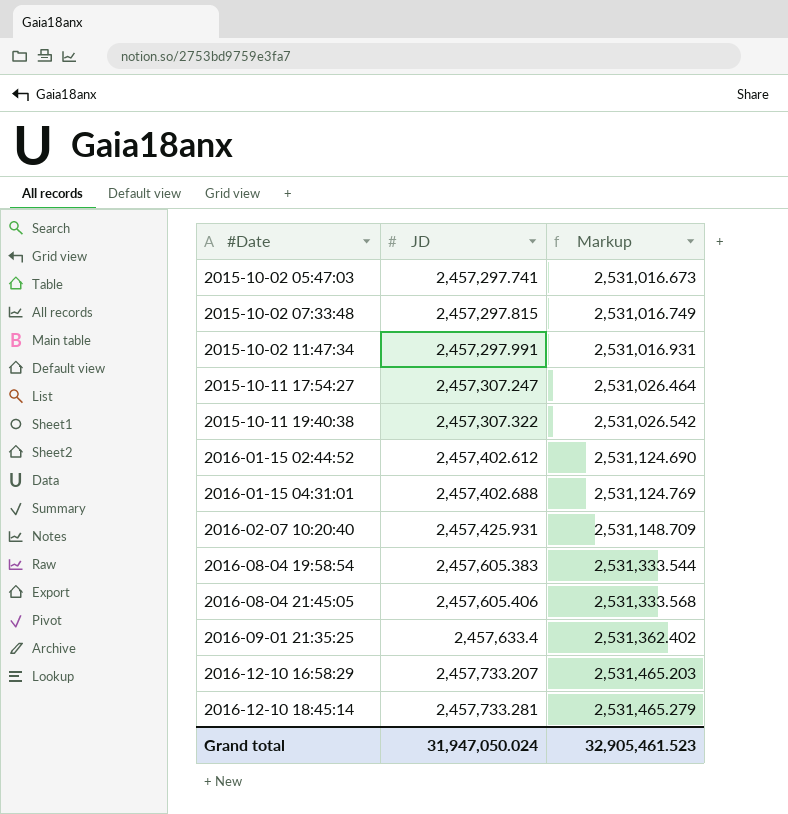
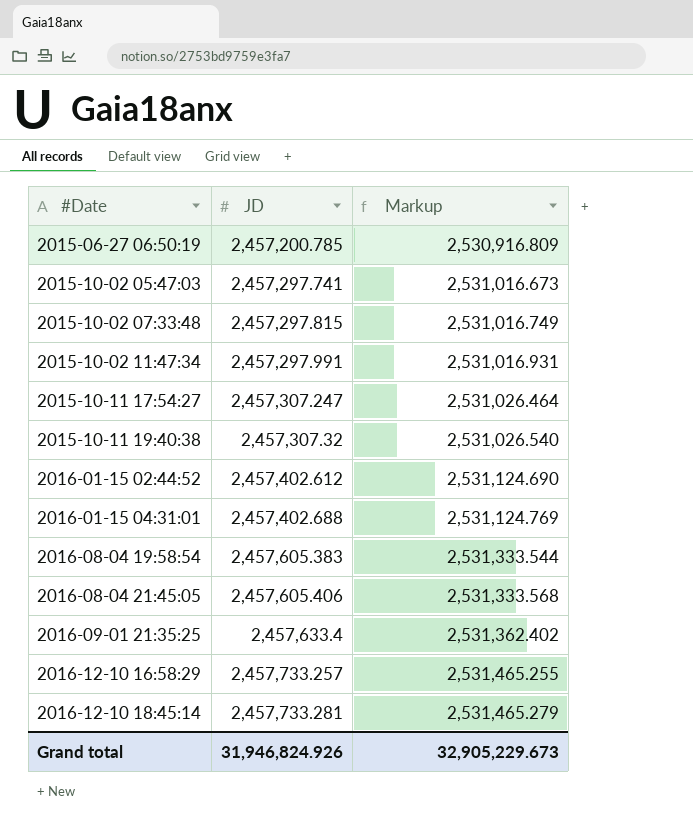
row 2016-02-07 10:20:40: 2,457,425.931 | 2,531,148.709 -> none
row 2015-06-27 06:50:19: none -> 2,457,200.785 | 2,530,916.809
2015-10-11 19:40:38 | JD: 2,457,307.322 -> 2,457,307.32
2015-10-11 19:40:38 | Markup: 2,531,026.542 -> 2,531,026.540
2016-12-10 16:58:29 | JD: 2,457,733.207 -> 2,457,733.257
2016-12-10 16:58:29 | Markup: 2,531,465.203 -> 2,531,465.255
Grand total | JD: 31,947,050.024 -> 31,946,824.926
Grand total | Markup: 32,905,461.523 -> 32,905,229.673

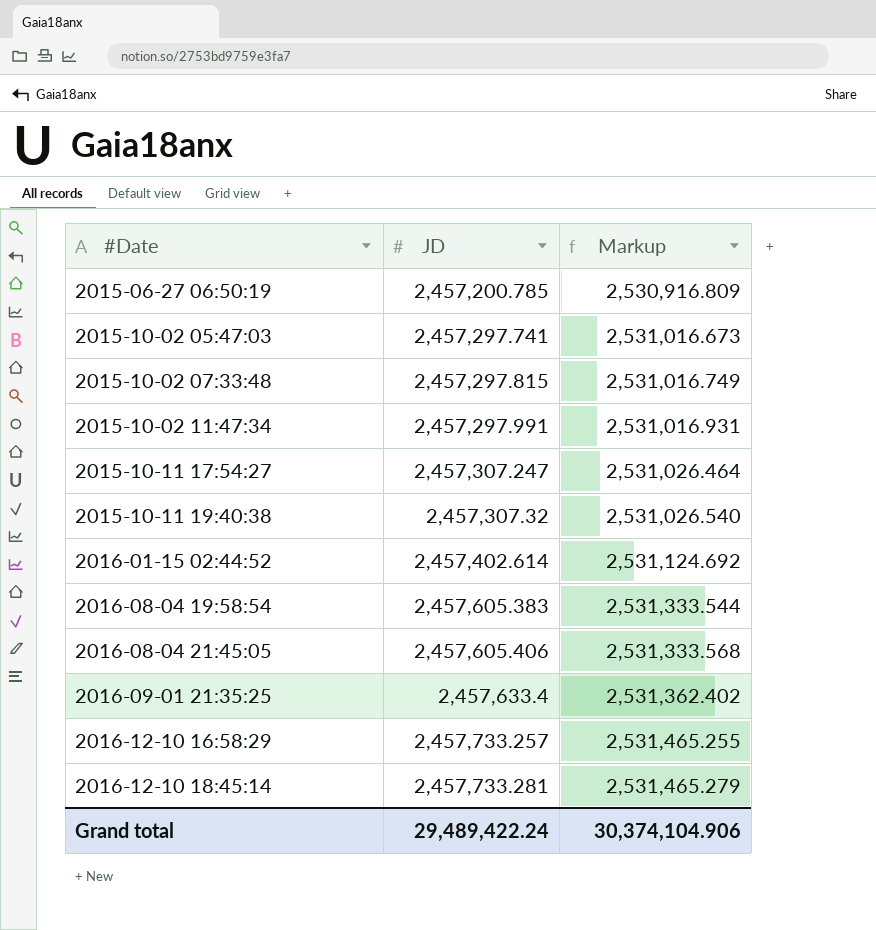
row 2016-01-15 04:31:01: 2,457,402.688 | 2,531,124.769 -> none
2016-01-15 02:44:52 | JD: 2,457,402.612 -> 2,457,402.614
2016-01-15 02:44:52 | Markup: 2,531,124.690 -> 2,531,124.692
Grand total | JD: 31,946,824.926 -> 29,489,422.24
Grand total | Markup: 32,905,229.673 -> 30,374,104.906

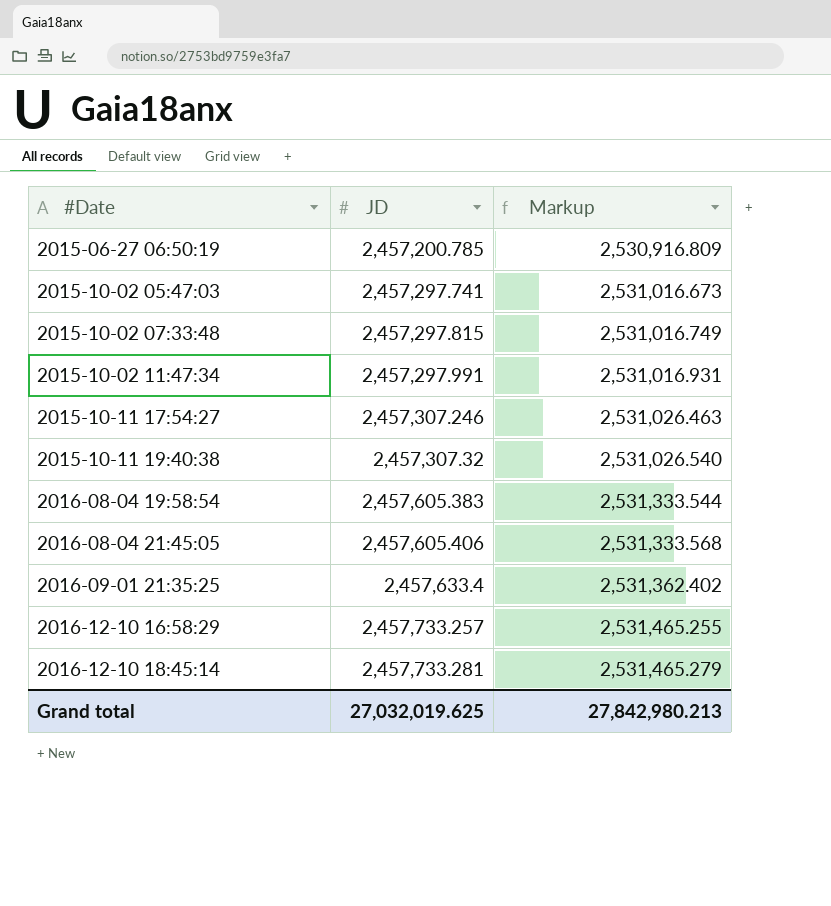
row 2016-01-15 02:44:52: 2,457,402.614 | 2,531,124.692 -> none
2015-10-11 17:54:27 | JD: 2,457,307.247 -> 2,457,307.246
2015-10-11 17:54:27 | Markup: 2,531,026.464 -> 2,531,026.463
Grand total | JD: 29,489,422.24 -> 27,032,019.625
Grand total | Markup: 30,374,104.906 -> 27,842,980.213

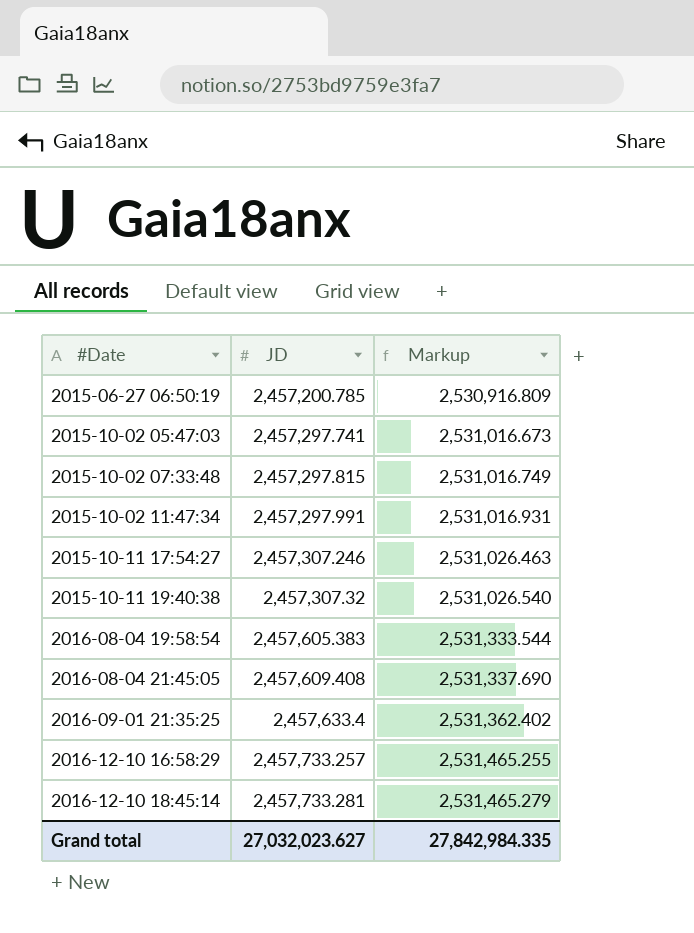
2016-08-04 21:45:05 | JD: 2,457,605.406 -> 2,457,609.408
2016-08-04 21:45:05 | Markup: 2,531,333.568 -> 2,531,337.690
Grand total | JD: 27,032,019.625 -> 27,032,023.627
Grand total | Markup: 27,842,980.213 -> 27,842,984.335

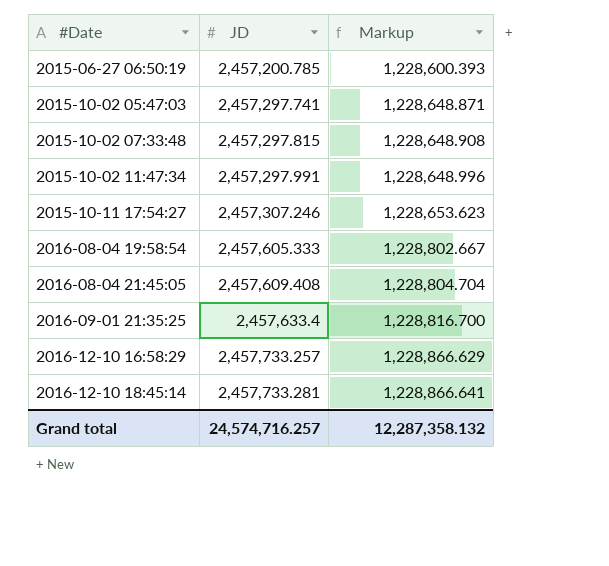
column Markup | formula: [JD] * 1.03 -> [JD] * 0.5
row 2015-10-11 19:40:38: 2,457,307.32 | 2,531,026.540 -> none
2016-08-04 19:58:54 | JD: 2,457,605.383 -> 2,457,605.333
Grand total | JD: 27,032,023.627 -> 24,574,716.257
Grand total | Markup: 27,842,984.335 -> 12,287,358.132

